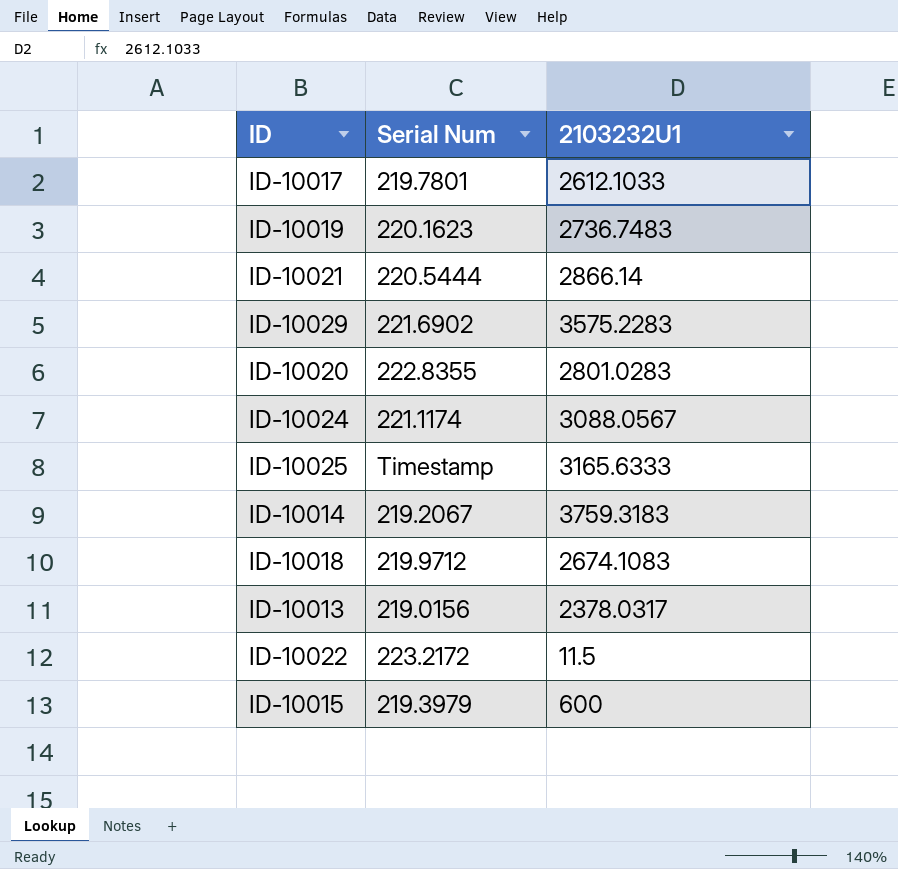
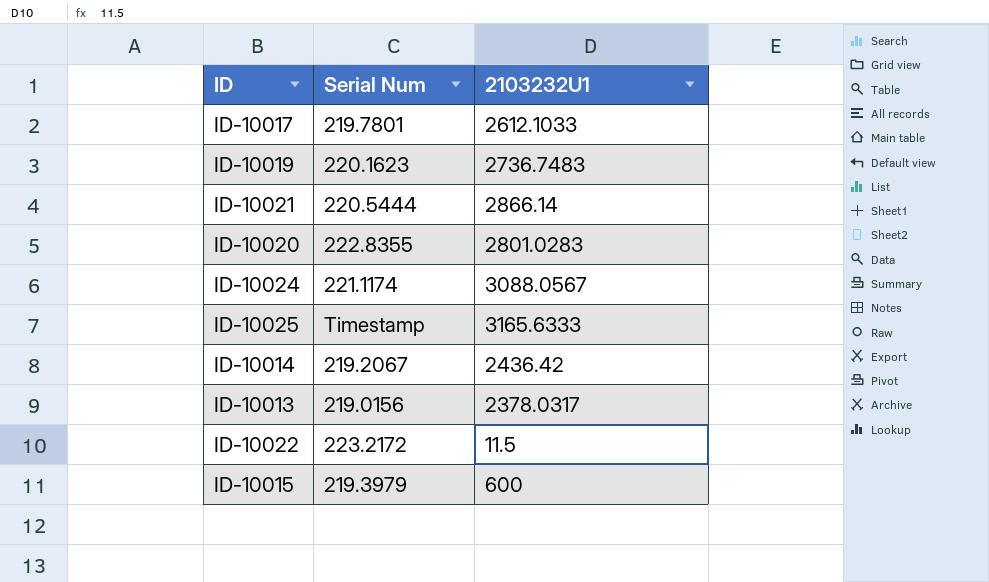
row ID-10029: 221.6902 | 3575.2283 -> none
row ID-10018: 219.9712 | 2674.1083 -> none
ID-10014 | 2103232U1: 3759.3183 -> 2436.42

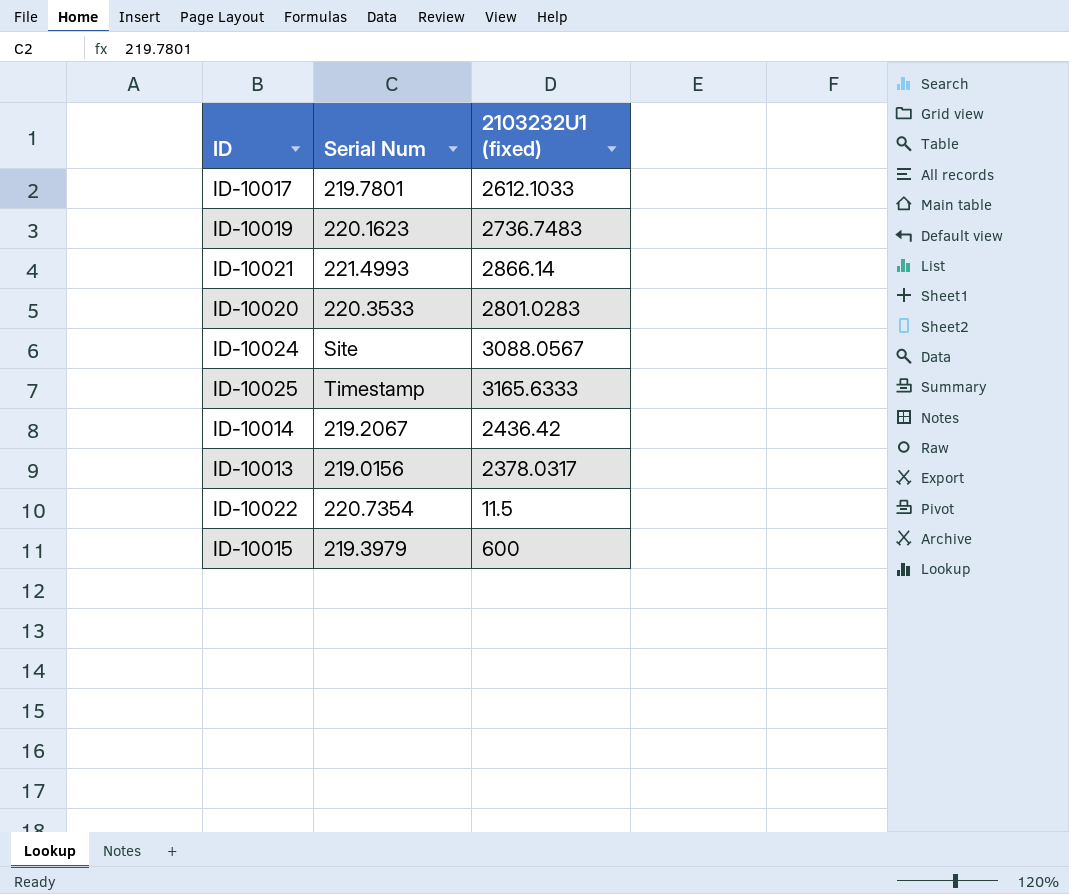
column name: 2103232U1 -> 2103232U1 (fixed)
ID-10021 | Serial Num: 220.5444 -> 221.4993
ID-10020 | Serial Num: 222.8355 -> 220.3533
ID-10024 | Serial Num: 221.1174 -> Site
ID-10022 | Serial Num: 223.2172 -> 220.7354

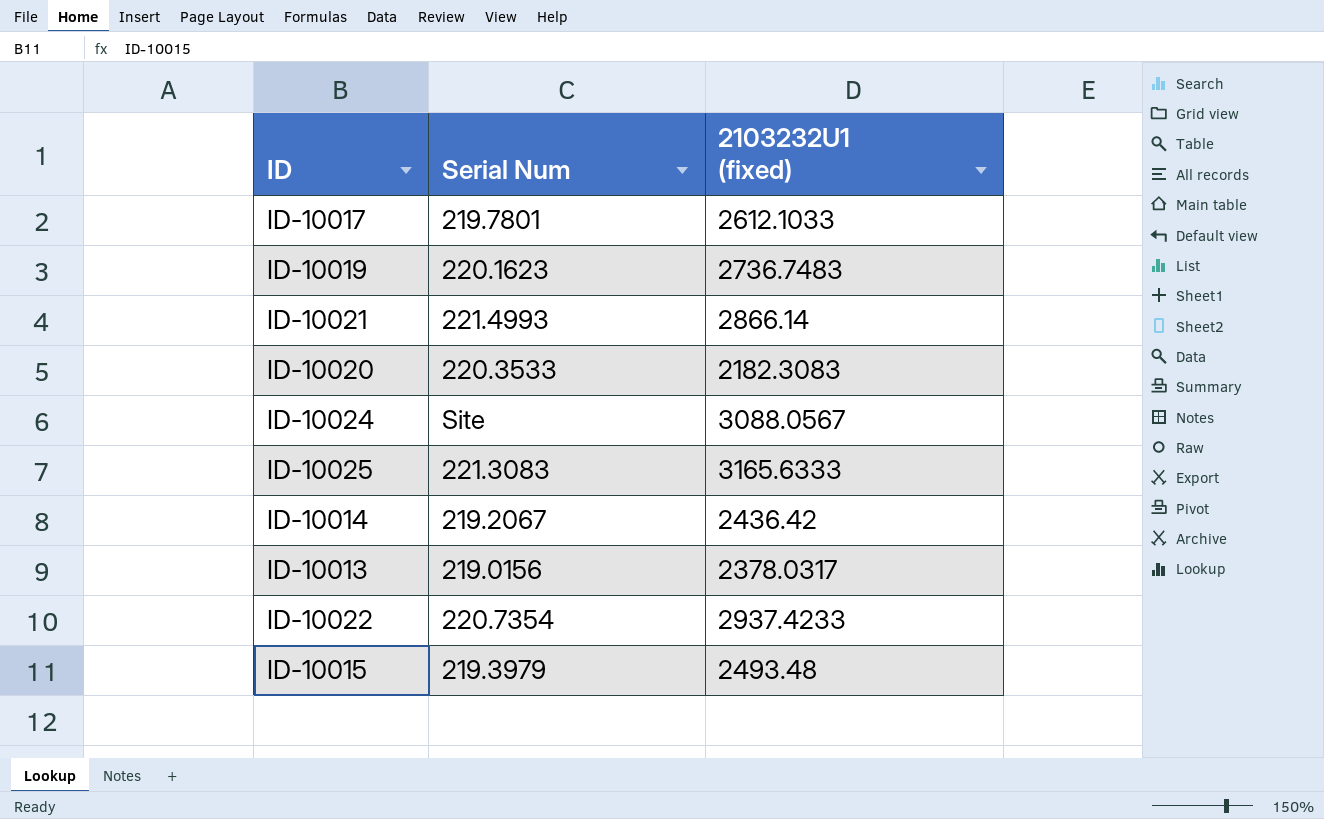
ID-10020 | 2103232U1 (fixed): 2801.0283 -> 2182.3083
ID-10025 | Serial Num: Timestamp -> 221.3083
ID-10022 | 2103232U1 (fixed): 11.5 -> 2937.4233
ID-10015 | 2103232U1 (fixed): 600 -> 2493.48

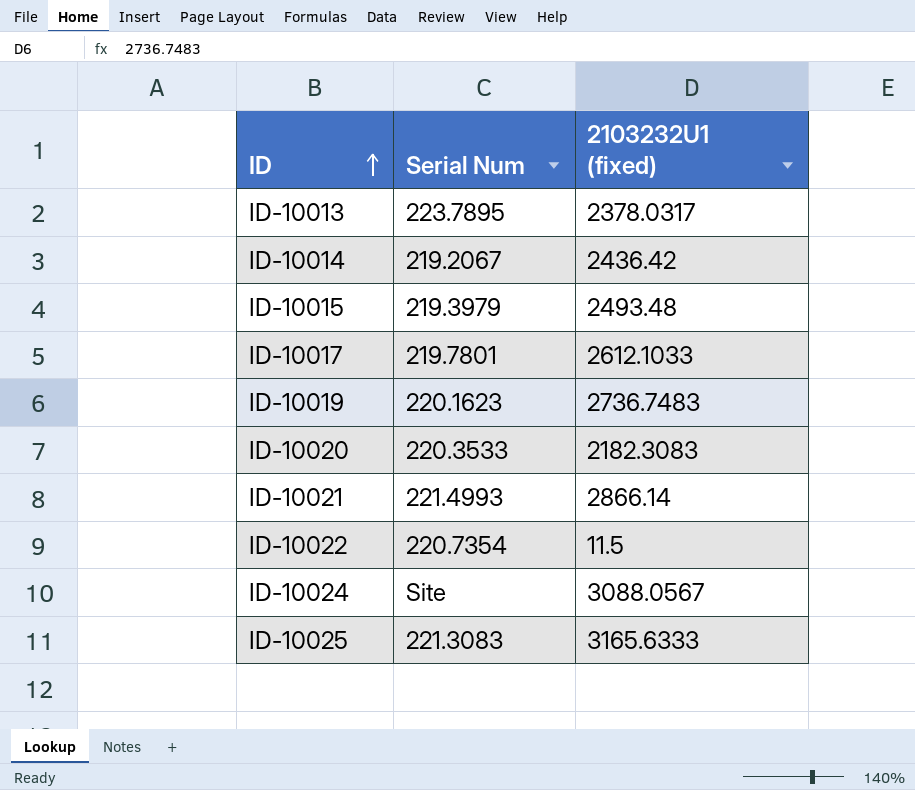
row order: none -> ID ascending
ID-10013 | Serial Num: 219.0156 -> 223.7895
ID-10022 | 2103232U1 (fixed): 2937.4233 -> 11.5

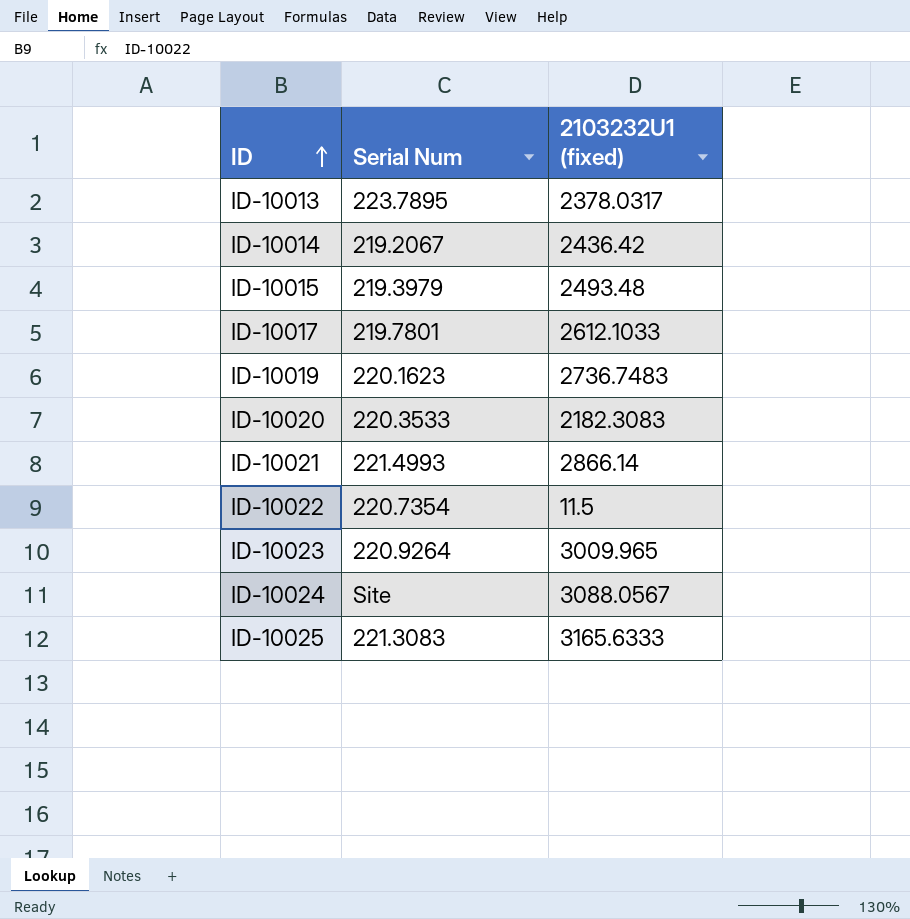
row ID-10023: none -> 220.9264 | 3009.965

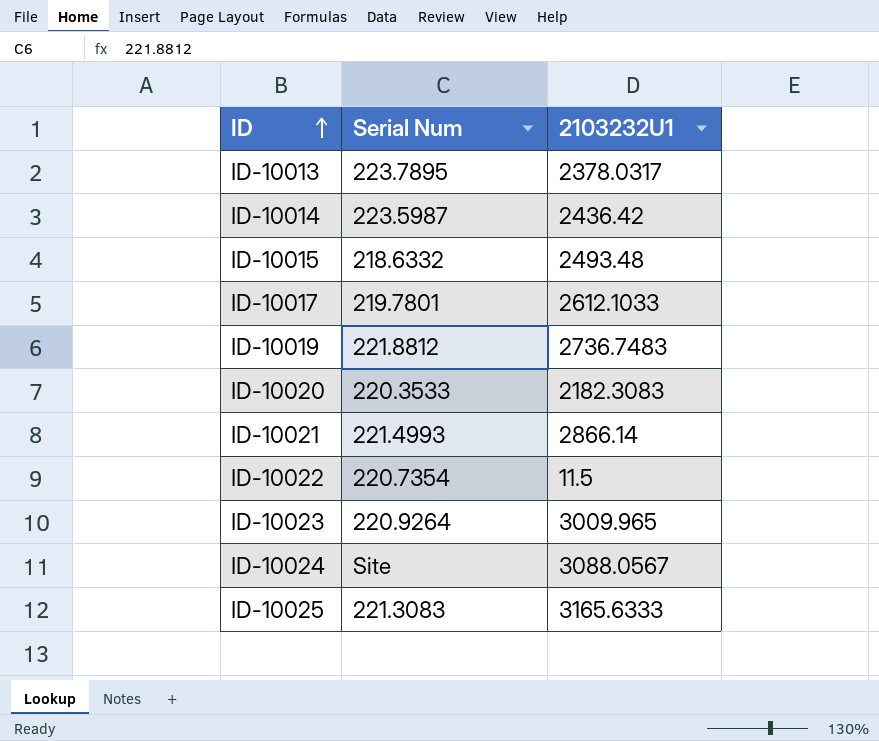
column name: 2103232U1 (fixed) -> 2103232U1
ID-10014 | Serial Num: 219.2067 -> 223.5987
ID-10015 | Serial Num: 219.3979 -> 218.6332
ID-10019 | Serial Num: 220.1623 -> 221.8812

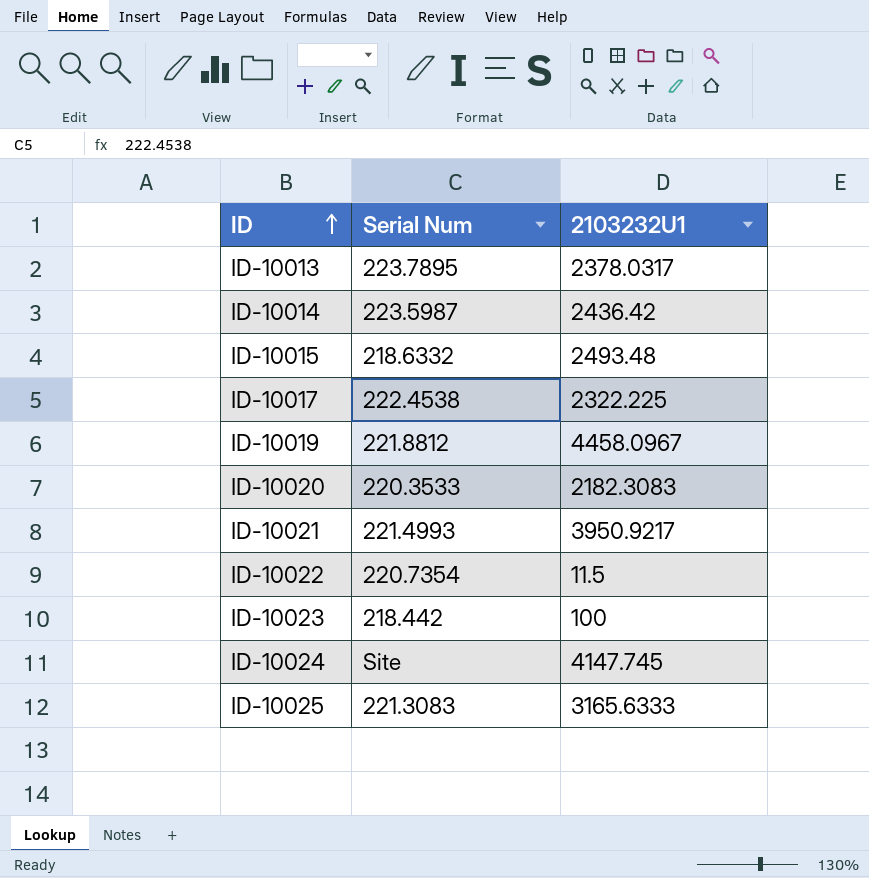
ID-10017 | Serial Num: 219.7801 -> 222.4538
ID-10017 | 2103232U1: 2612.1033 -> 2322.225
ID-10019 | 2103232U1: 2736.7483 -> 4458.0967
ID-10021 | 2103232U1: 2866.14 -> 3950.9217
ID-10023 | Serial Num: 220.9264 -> 218.442
ID-10023 | 2103232U1: 3009.965 -> 100
ID-10024 | 2103232U1: 3088.0567 -> 4147.745

